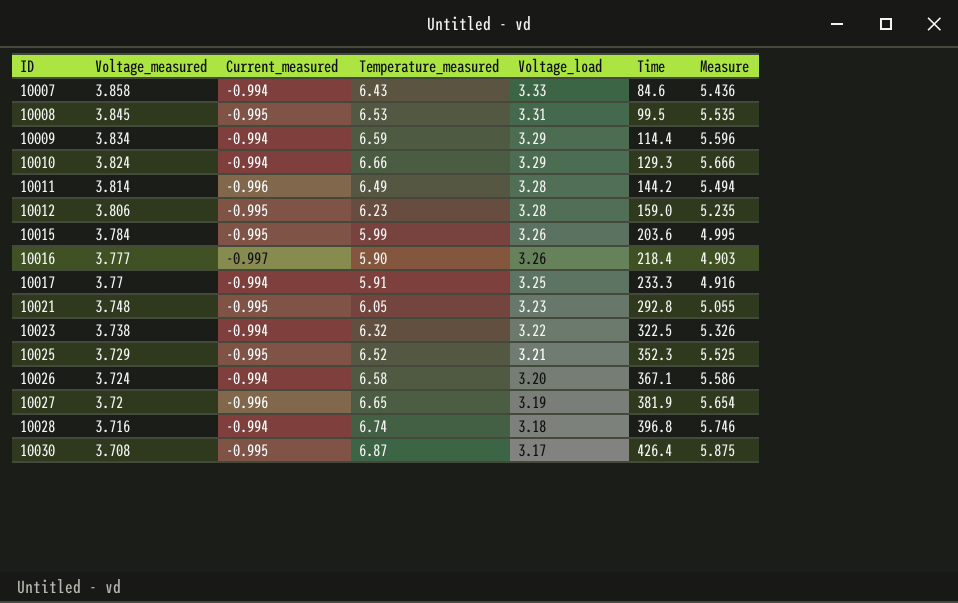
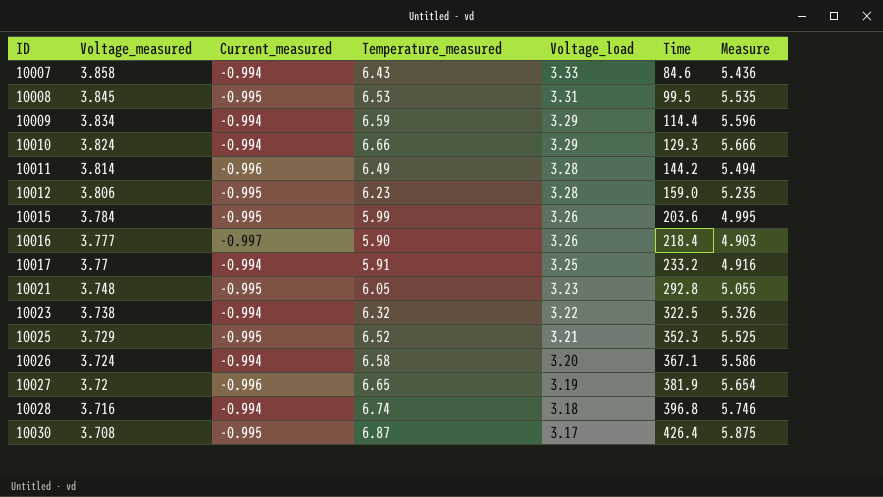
10017 | Time: 233.3 -> 233.2

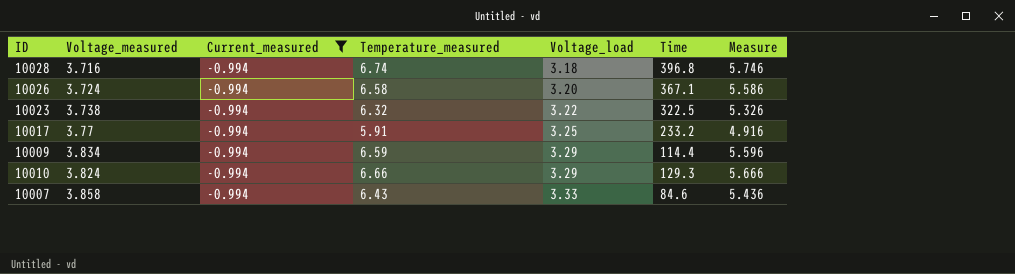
filter: none -> Current_measured = -0.994
row order: ID ascending -> Voltage_load ascending

